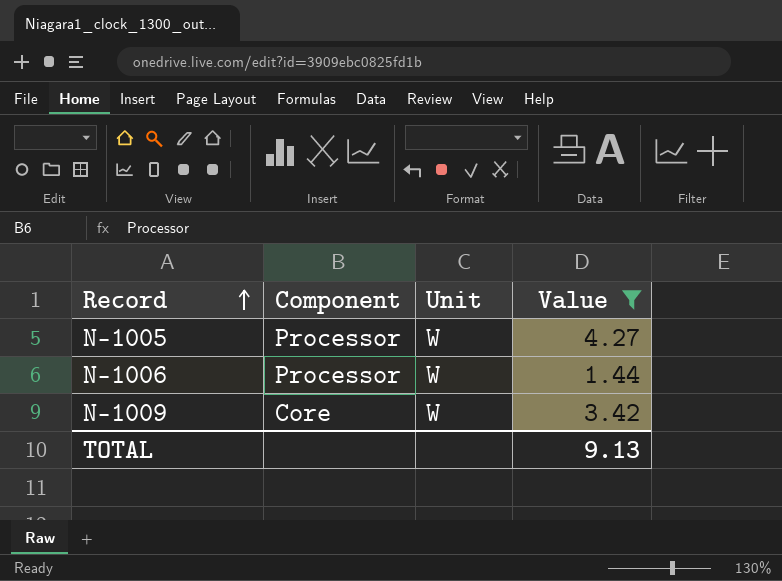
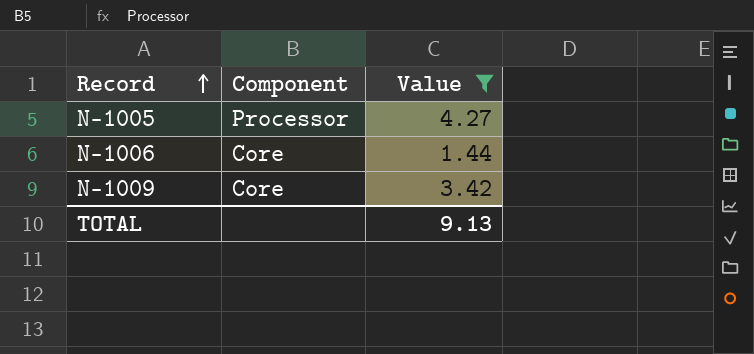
column Unit | position: 3 -> none
N-1006 | Component: Processor -> Core

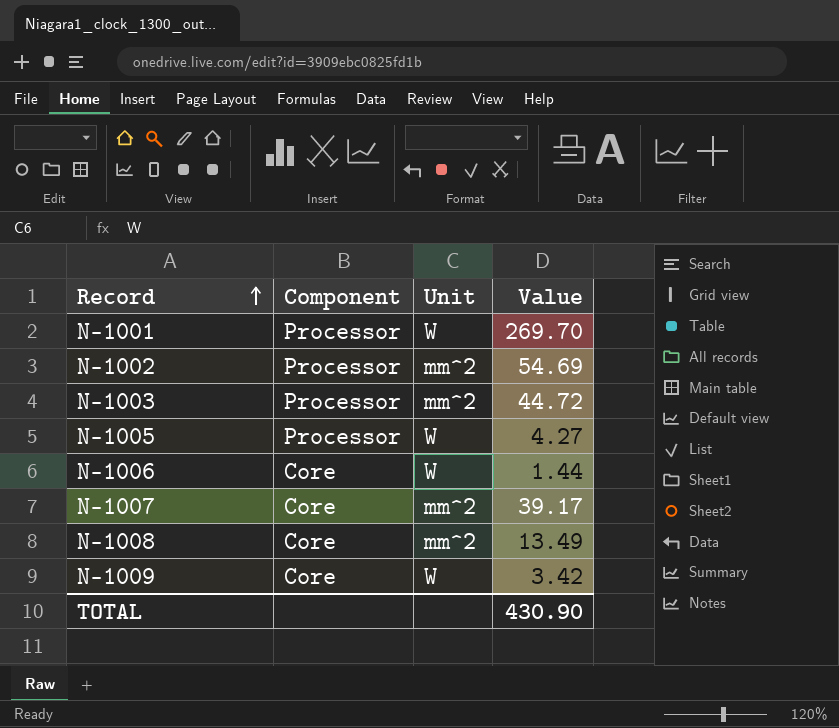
filter: Value <= 4.27 -> none
column Unit | position: none -> 3
TOTAL | Value: 9.13 -> 430.90

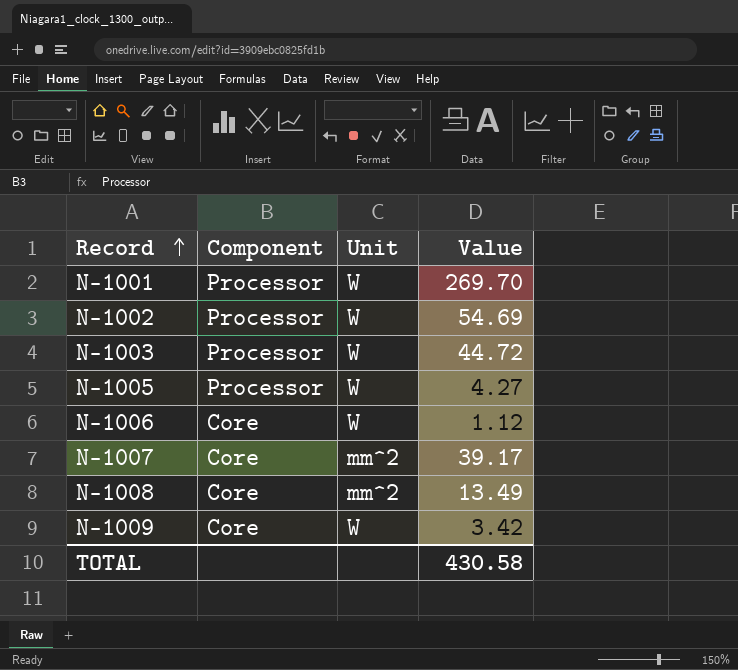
N-1002 | Unit: mm^2 -> W
N-1003 | Unit: mm^2 -> W
N-1006 | Value: 1.44 -> 1.12
TOTAL | Value: 430.90 -> 430.58

